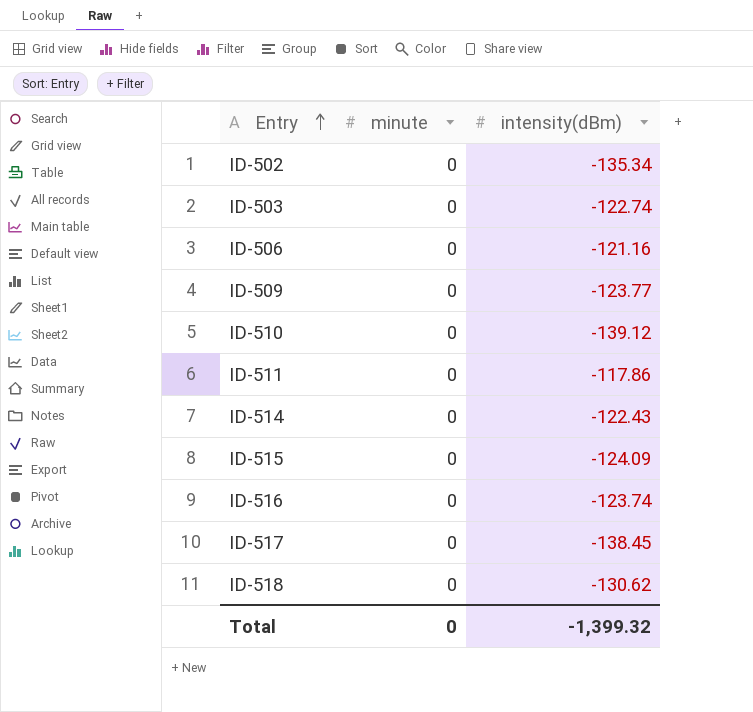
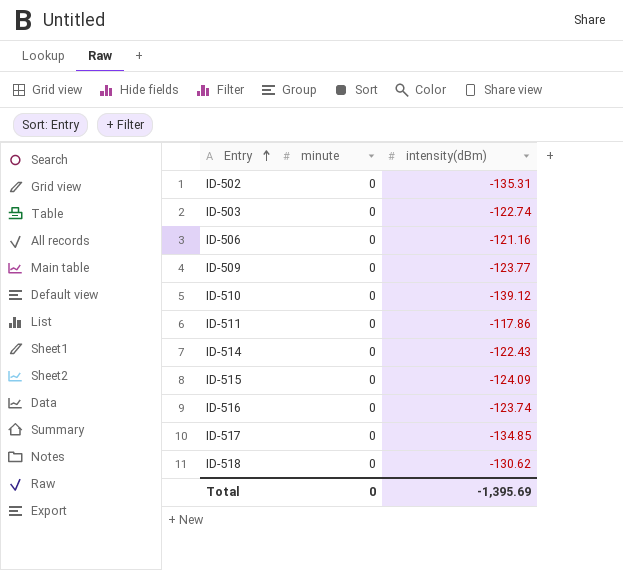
ID-502 | intensity(dBm): -135.34 -> -135.31
ID-517 | intensity(dBm): -138.45 -> -134.85
Total | intensity(dBm): -1,399.32 -> -1,395.69

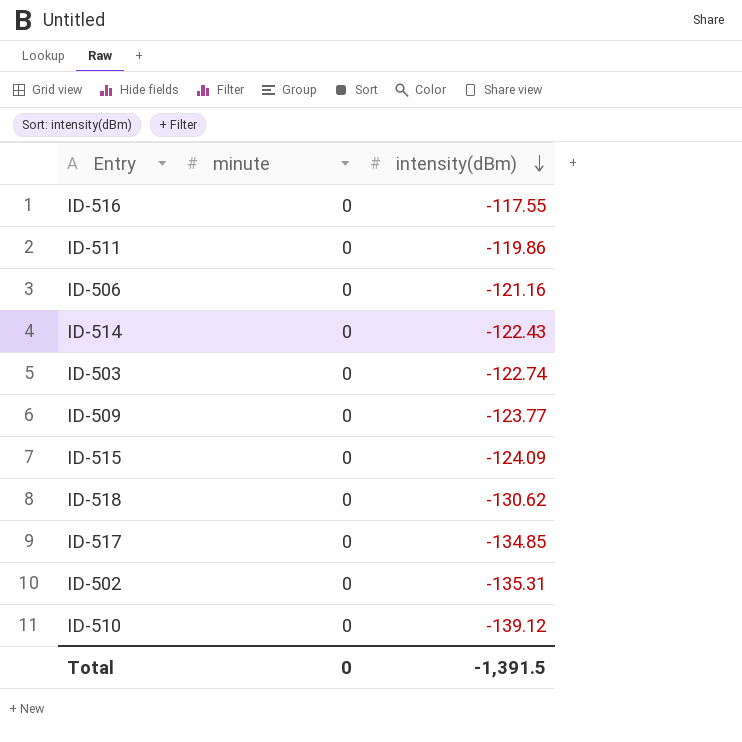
row order: Entry ascending -> intensity(dBm) descending
ID-516 | intensity(dBm): -123.74 -> -117.55
ID-511 | intensity(dBm): -117.86 -> -119.86
Total | intensity(dBm): -1,395.69 -> -1,391.5

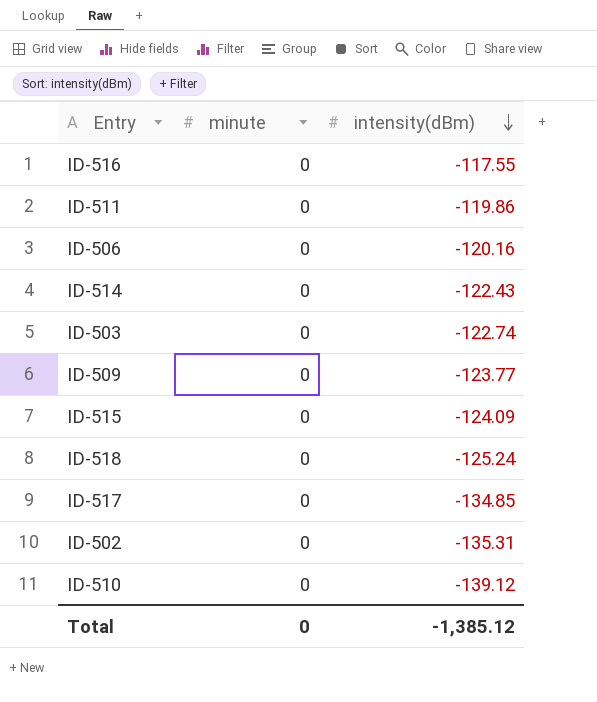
ID-506 | intensity(dBm): -121.16 -> -120.16
ID-518 | intensity(dBm): -130.62 -> -125.24
Total | intensity(dBm): -1,391.5 -> -1,385.12

